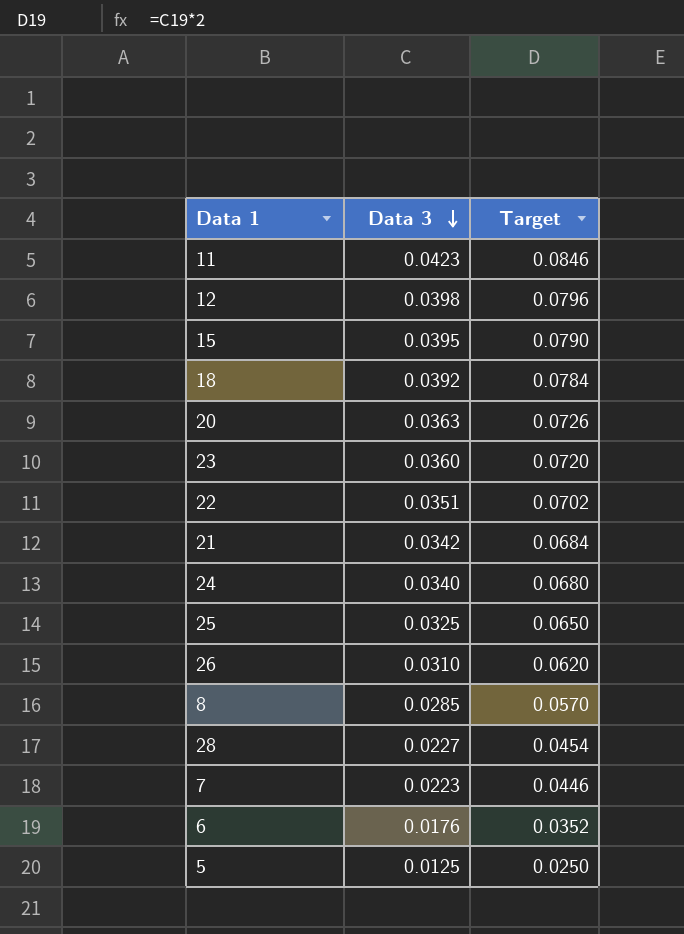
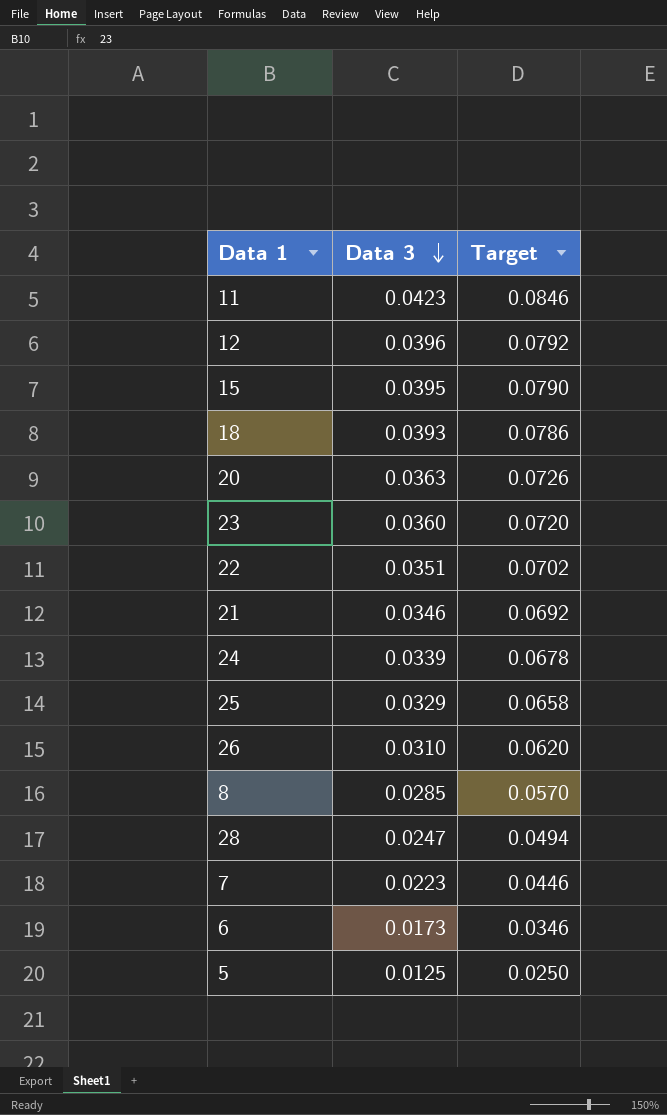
12 | Data 3: 0.0398 -> 0.0396
12 | Target: 0.0796 -> 0.0792
18 | Data 3: 0.0392 -> 0.0393
18 | Target: 0.0784 -> 0.0786
21 | Data 3: 0.0342 -> 0.0346
21 | Target: 0.0684 -> 0.0692
24 | Data 3: 0.0340 -> 0.0339
24 | Target: 0.0680 -> 0.0678
25 | Data 3: 0.0325 -> 0.0329
25 | Target: 0.0650 -> 0.0658
28 | Data 3: 0.0227 -> 0.0247
28 | Target: 0.0454 -> 0.0494
6 | Data 3: 0.0176 -> 0.0173
6 | Target: 0.0352 -> 0.0346

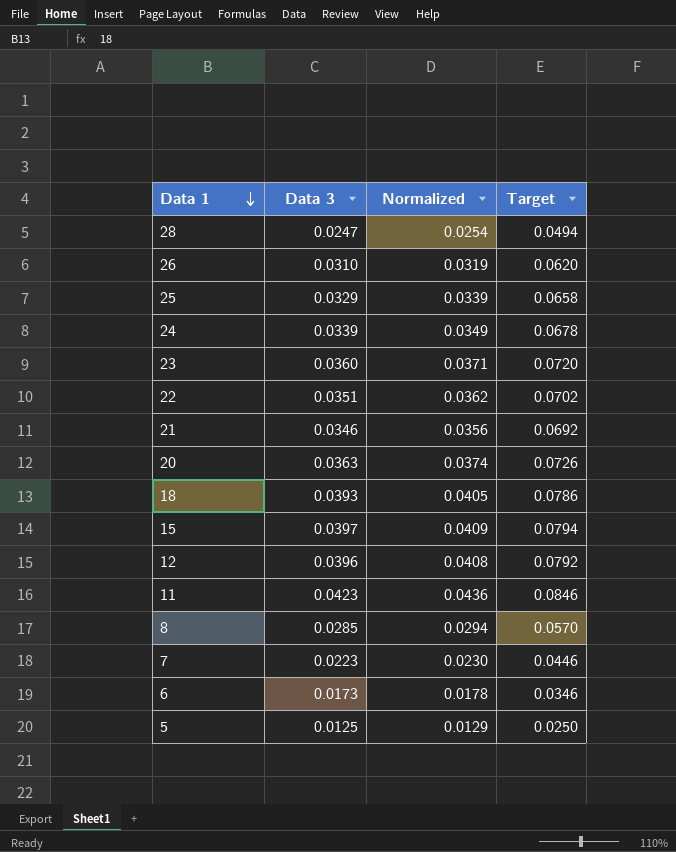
row order: Data 3 descending -> Data 1 descending
column Normalized | formula: none -> [Data 3] * 1.03
15 | Data 3: 0.0395 -> 0.0397
15 | Target: 0.0790 -> 0.0794

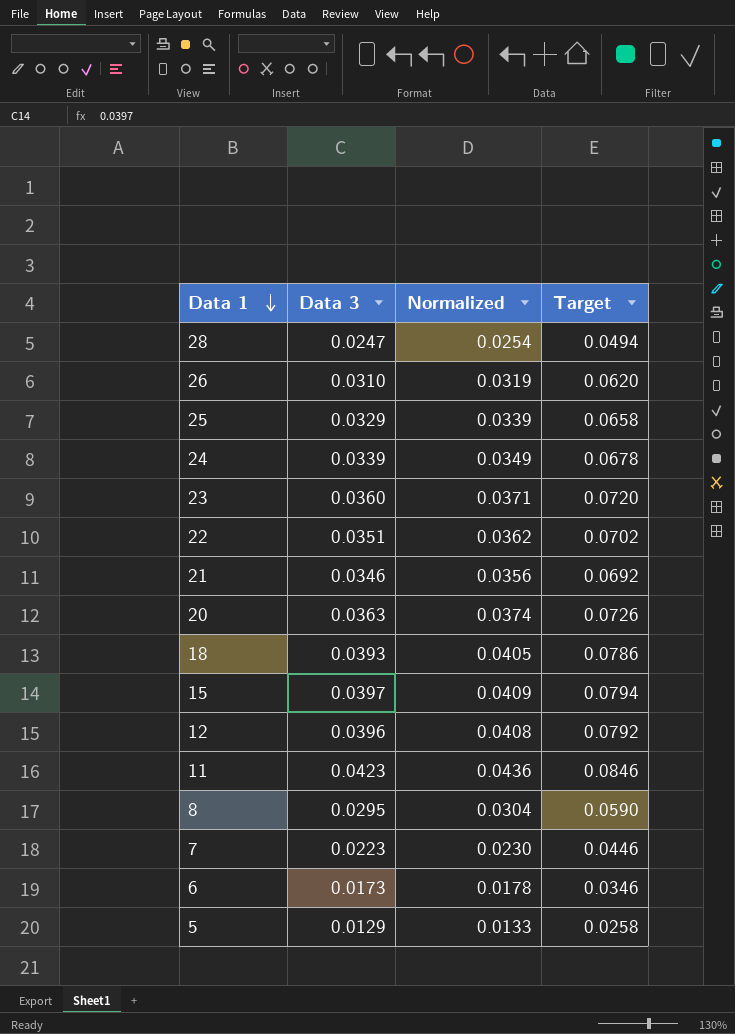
8 | Data 3: 0.0285 -> 0.0295
8 | Normalized: 0.0294 -> 0.0304
8 | Target: 0.0570 -> 0.0590
5 | Data 3: 0.0125 -> 0.0129
5 | Normalized: 0.0129 -> 0.0133
5 | Target: 0.0250 -> 0.0258

